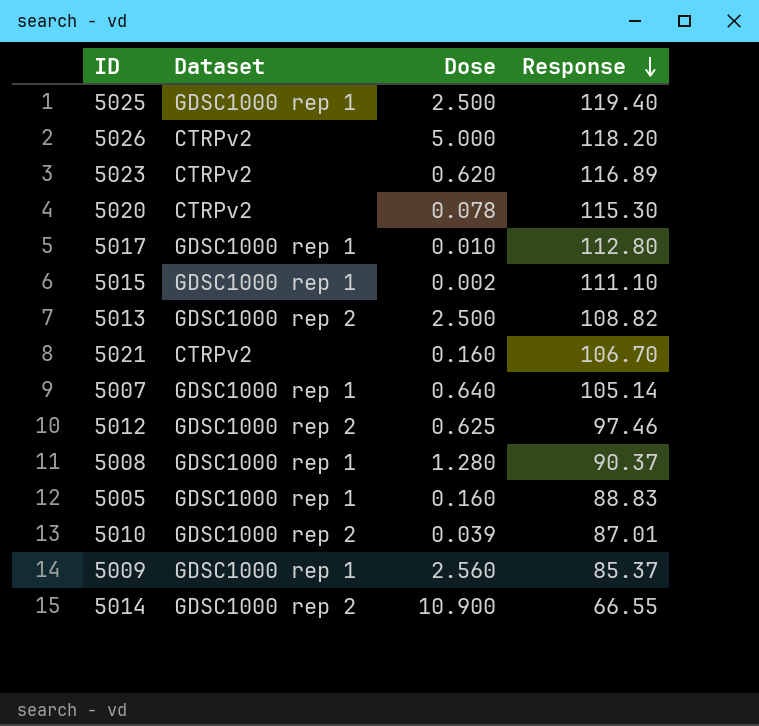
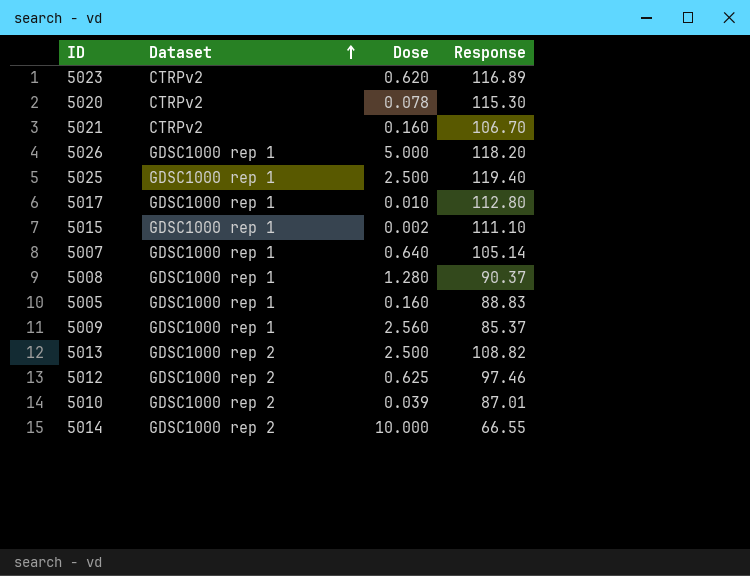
row order: Response descending -> Dataset ascending
5026 | Dataset: CTRPv2 -> GDSC1000 rep 1
5014 | Dose: 10.900 -> 10.000

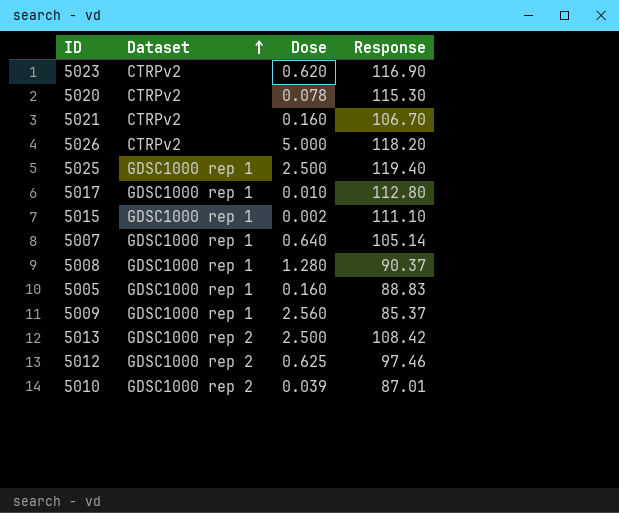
row 5014: GDSC1000 rep 2 | 10.000 | 66.55 -> none
5023 | Response: 116.89 -> 116.90
5026 | Dataset: GDSC1000 rep 1 -> CTRPv2
5013 | Response: 108.82 -> 108.42

